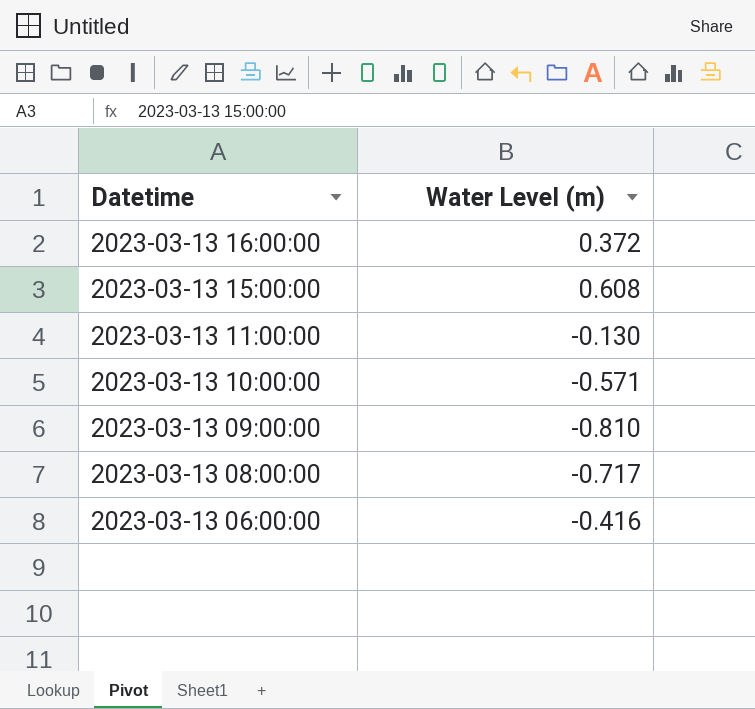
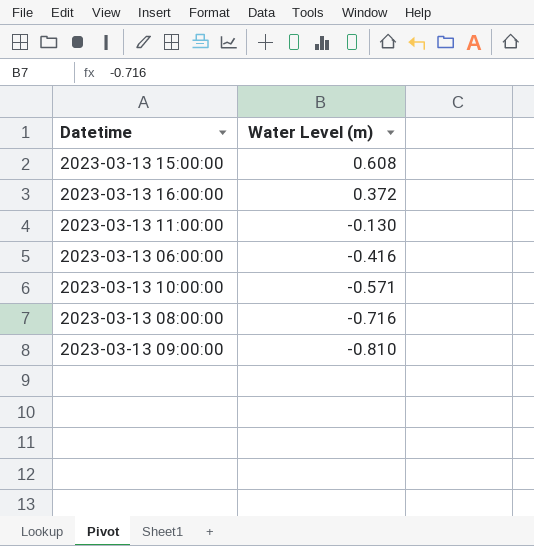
row order: Datetime descending -> Water Level (m) descending
2023-03-13 08:00:00 | Water Level (m): -0.717 -> -0.716

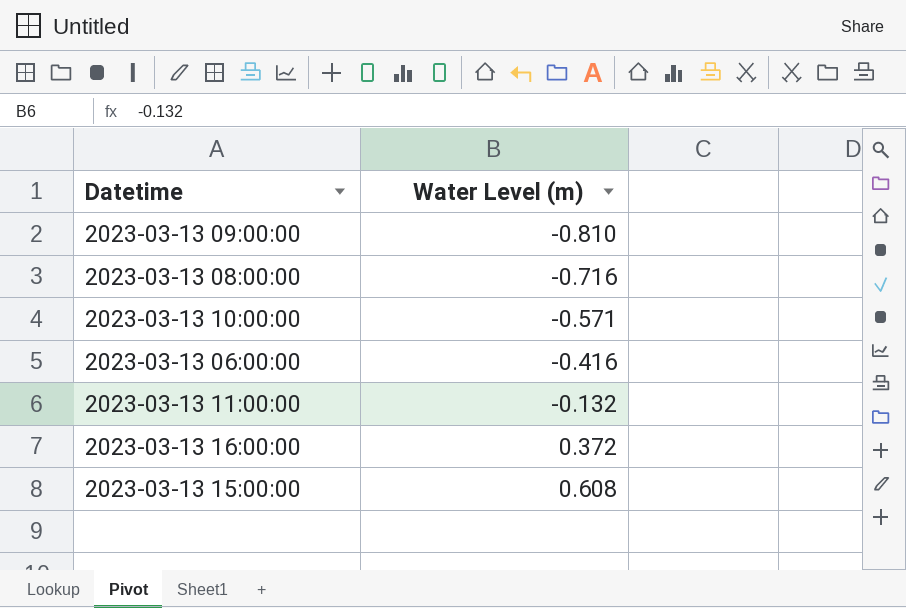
row order: Water Level (m) descending -> Water Level (m) ascending
2023-03-13 11:00:00 | Water Level (m): -0.130 -> -0.132

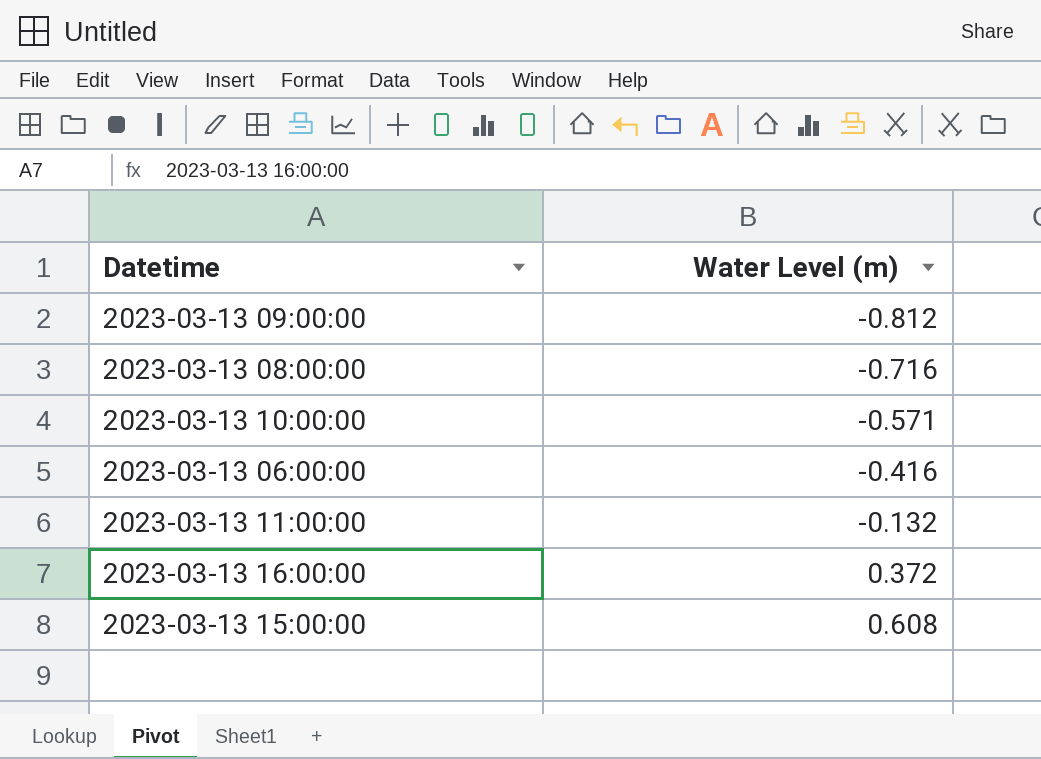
2023-03-13 09:00:00 | Water Level (m): -0.810 -> -0.812

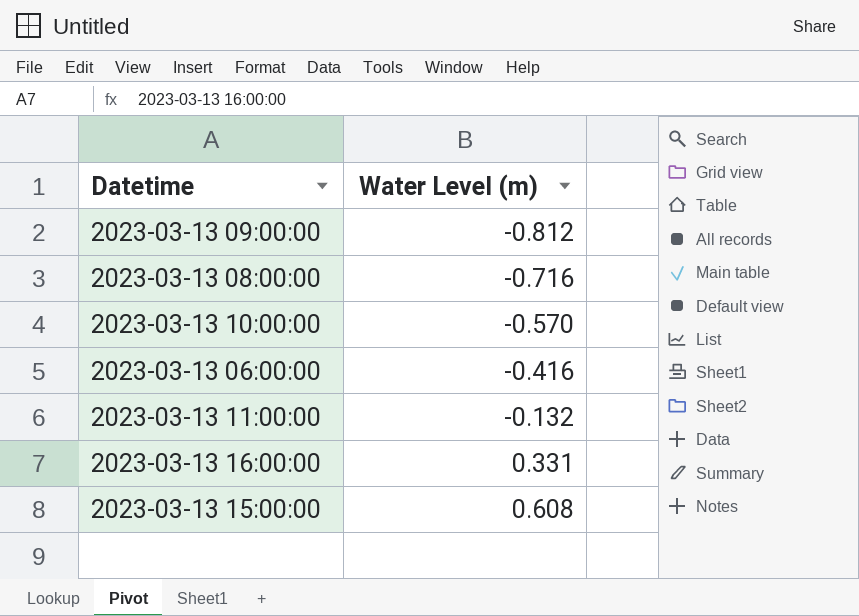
2023-03-13 10:00:00 | Water Level (m): -0.571 -> -0.570
2023-03-13 16:00:00 | Water Level (m): 0.372 -> 0.331

